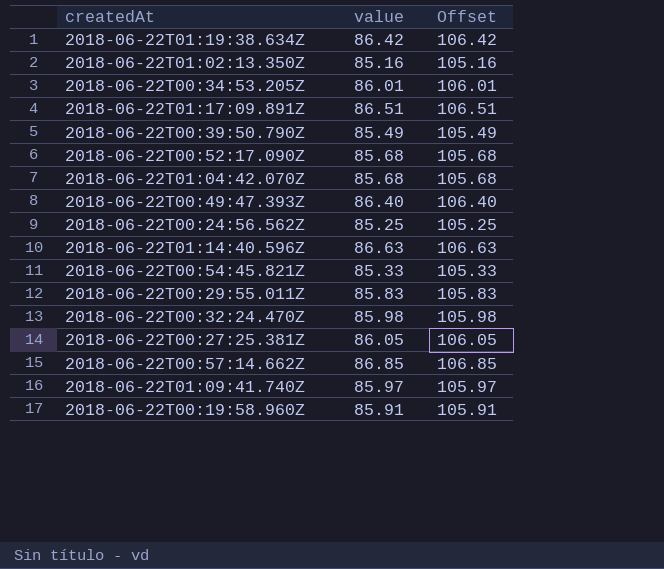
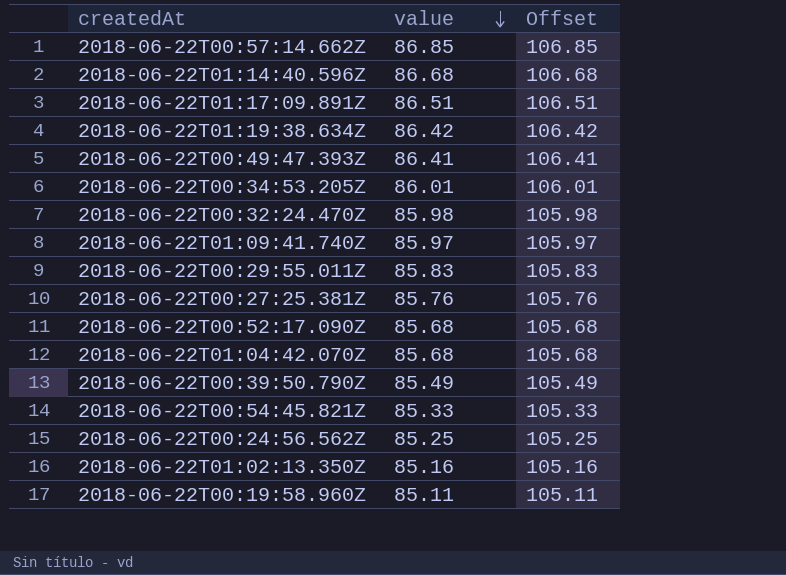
row order: none -> value descending
2018-06-22T01:14:40.596Z | value: 86.63 -> 86.68
2018-06-22T01:14:40.596Z | Offset: 106.63 -> 106.68
2018-06-22T00:49:47.393Z | value: 86.40 -> 86.41
2018-06-22T00:49:47.393Z | Offset: 106.40 -> 106.41
2018-06-22T00:27:25.381Z | value: 86.05 -> 85.76
2018-06-22T00:27:25.381Z | Offset: 106.05 -> 105.76
2018-06-22T00:19:58.960Z | value: 85.91 -> 85.11
2018-06-22T00:19:58.960Z | Offset: 105.91 -> 105.11

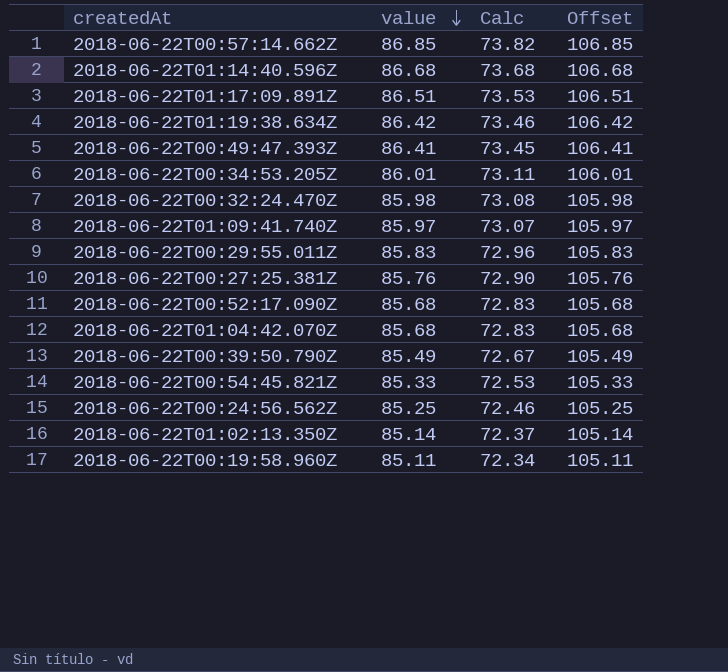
column Calc | formula: none -> [value] * 0.85
2018-06-22T01:02:13.350Z | value: 85.16 -> 85.14
2018-06-22T01:02:13.350Z | Offset: 105.16 -> 105.14

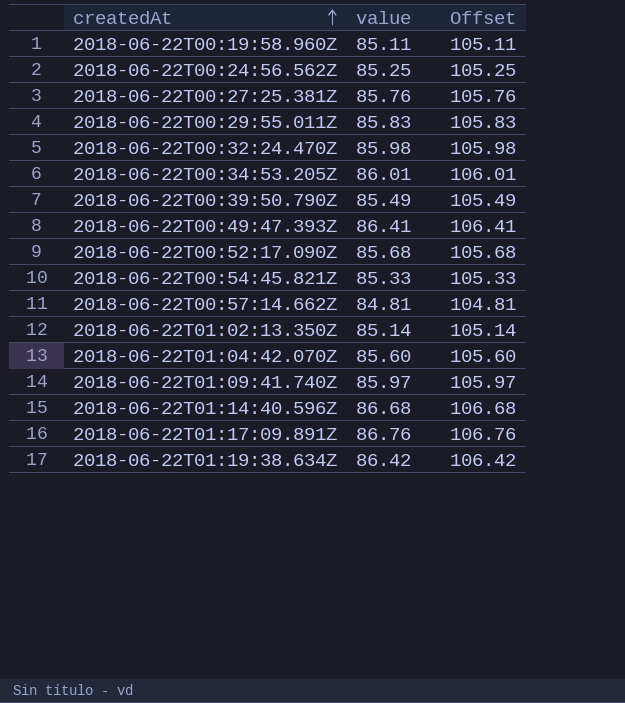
row order: value descending -> createdAt ascending
column Calc | formula: [value] * 0.85 -> none
2018-06-22T00:57:14.662Z | value: 86.85 -> 84.81
2018-06-22T00:57:14.662Z | Offset: 106.85 -> 104.81
2018-06-22T01:04:42.070Z | value: 85.68 -> 85.60
2018-06-22T01:04:42.070Z | Offset: 105.68 -> 105.60
2018-06-22T01:17:09.891Z | value: 86.51 -> 86.76
2018-06-22T01:17:09.891Z | Offset: 106.51 -> 106.76

